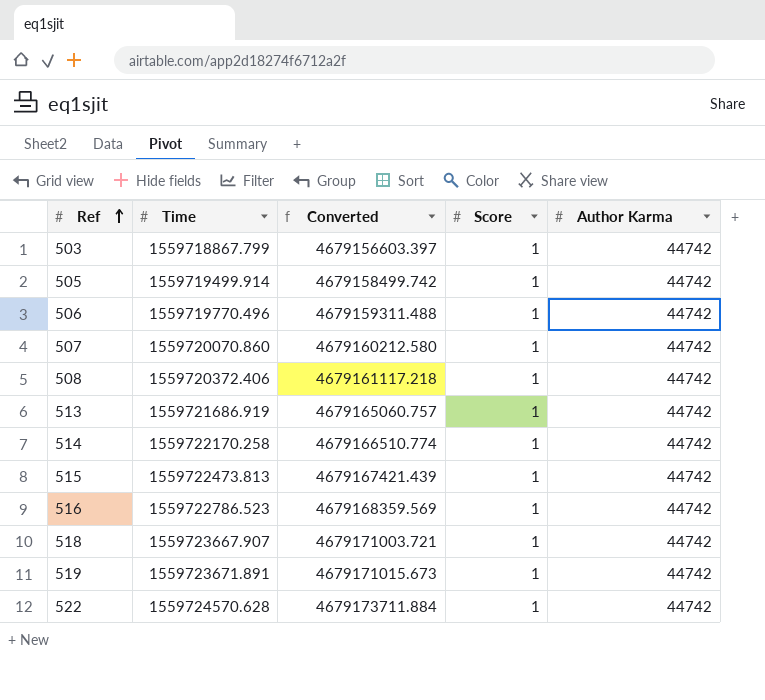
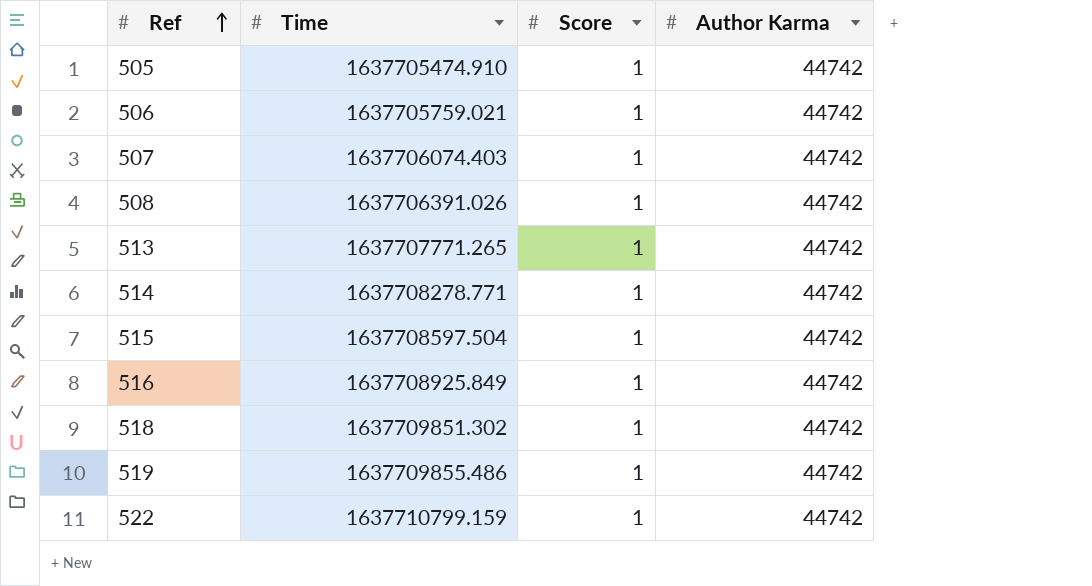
column Converted | formula: [Time] * 3 -> none
row 503: 1559718867.799 | 4679156603.397 | 1 | 44742 -> none
505 | Time: 1559719499.914 -> 1637705474.910
506 | Time: 1559719770.496 -> 1637705759.021
507 | Time: 1559720070.860 -> 1637706074.403
508 | Time: 1559720372.406 -> 1637706391.026
513 | Time: 1559721686.919 -> 1637707771.265
514 | Time: 1559722170.258 -> 1637708278.771
515 | Time: 1559722473.813 -> 1637708597.504
516 | Time: 1559722786.523 -> 1637708925.849
518 | Time: 1559723667.907 -> 1637709851.302
519 | Time: 1559723671.891 -> 1637709855.486
522 | Time: 1559724570.628 -> 1637710799.159

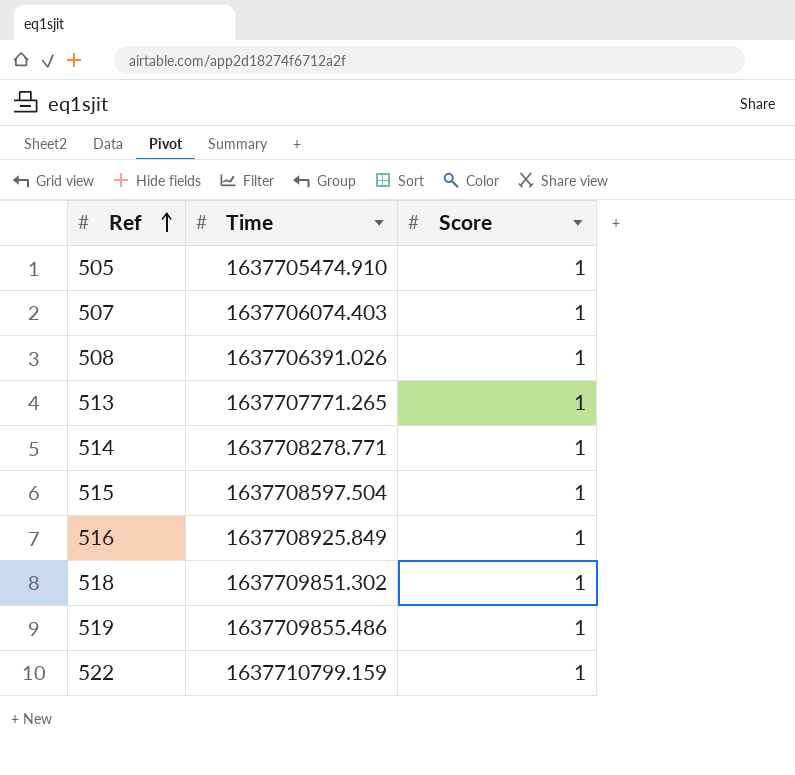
column Author Karma | position: 4 -> none
row 506: 1637705759.021 | 1 | 44742 -> none

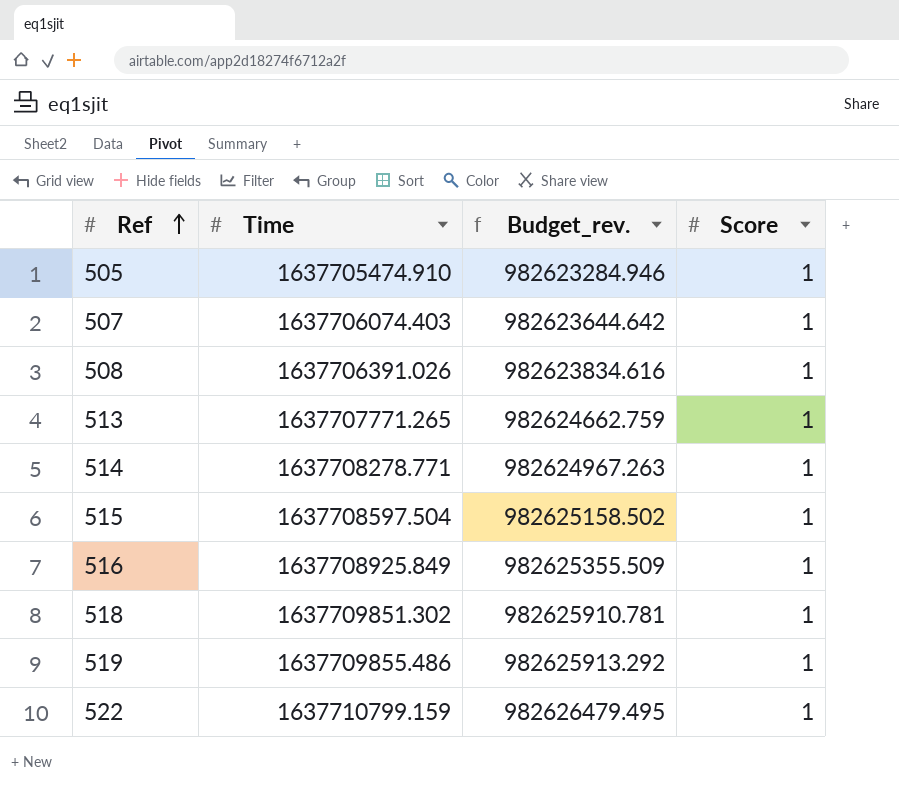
column Budget_rev. | formula: none -> [Time] * 0.6

